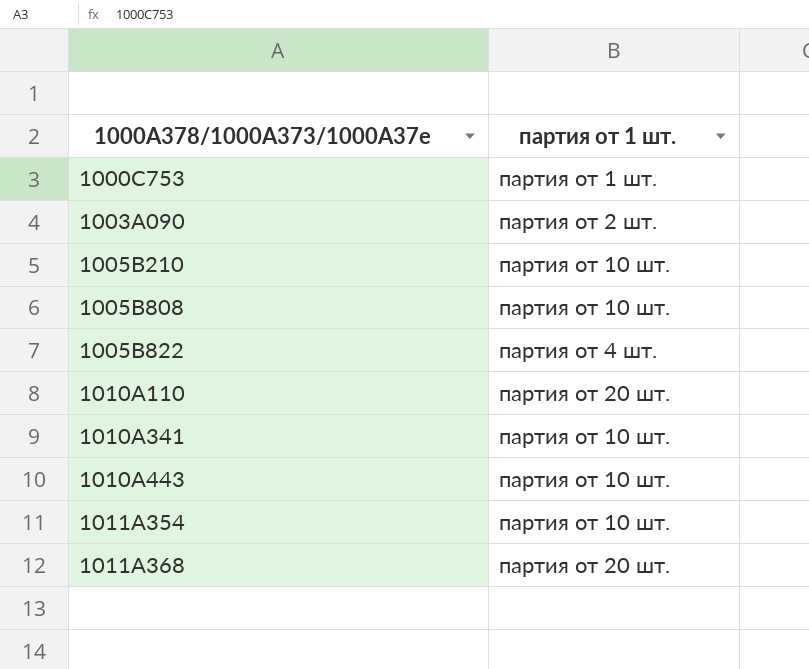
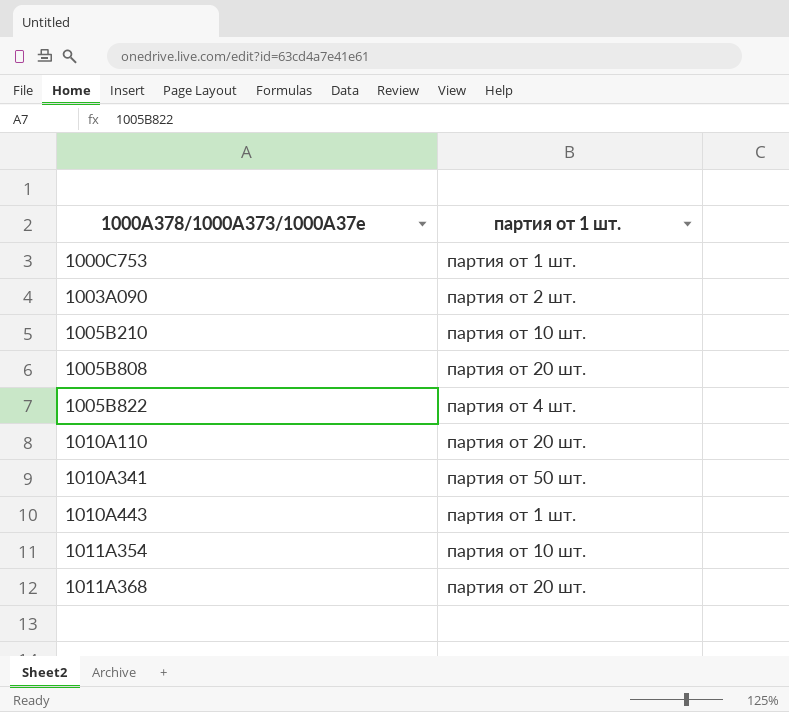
1005B808 | партия от 1 шт.: партия от 10 шт. -> партия от 20 шт.
1010A341 | партия от 1 шт.: партия от 10 шт. -> партия от 50 шт.
1010A443 | партия от 1 шт.: партия от 10 шт. -> партия от 1 шт.

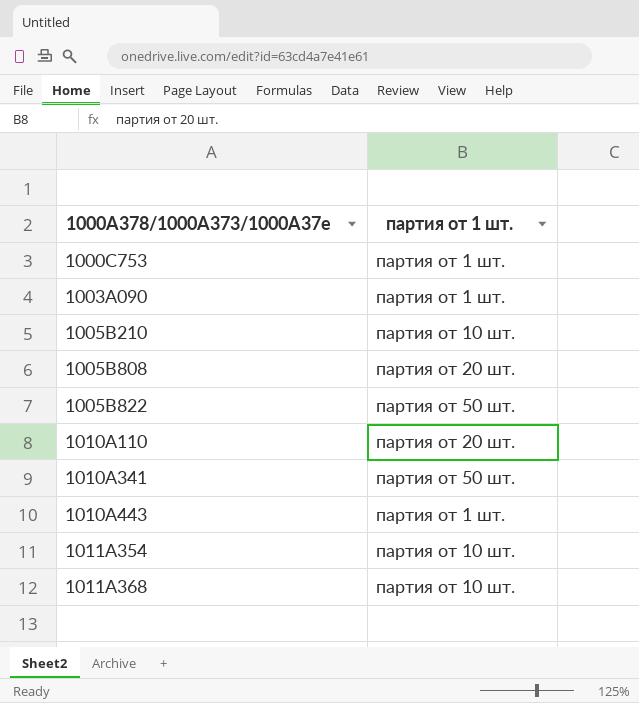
1003A090 | партия от 1 шт.: партия от 2 шт. -> партия от 1 шт.
1005B822 | партия от 1 шт.: партия от 4 шт. -> партия от 50 шт.
1011A368 | партия от 1 шт.: партия от 20 шт. -> партия от 10 шт.

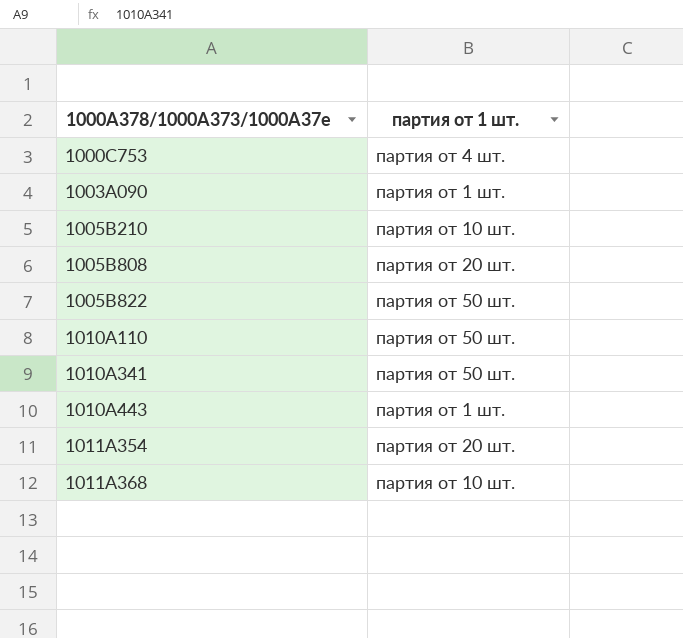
1000C753 | партия от 1 шт.: партия от 1 шт. -> партия от 4 шт.
1010A110 | партия от 1 шт.: партия от 20 шт. -> партия от 50 шт.
1011A354 | партия от 1 шт.: партия от 10 шт. -> партия от 20 шт.

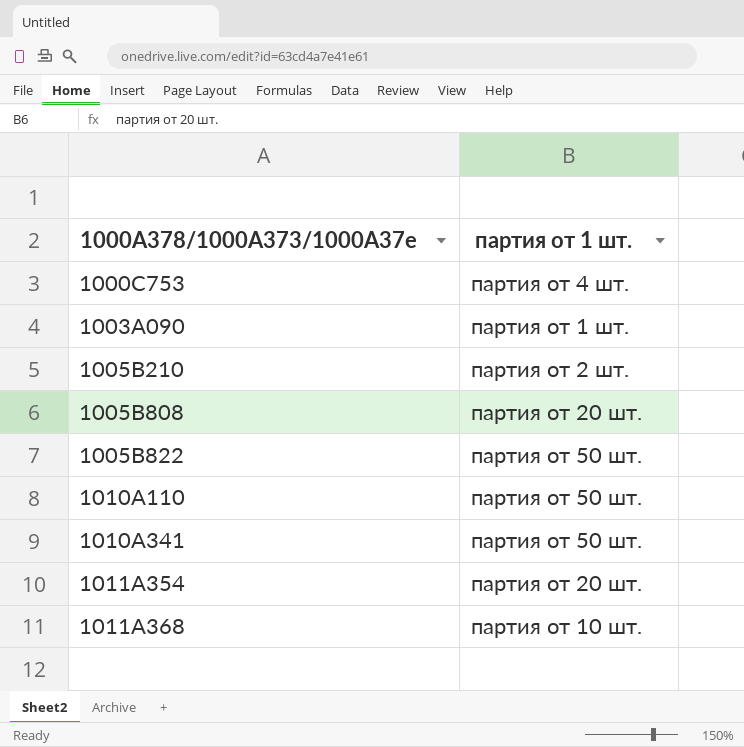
row 1010A443: партия от 1 шт. -> none
1005B210 | партия от 1 шт.: партия от 10 шт. -> партия от 2 шт.

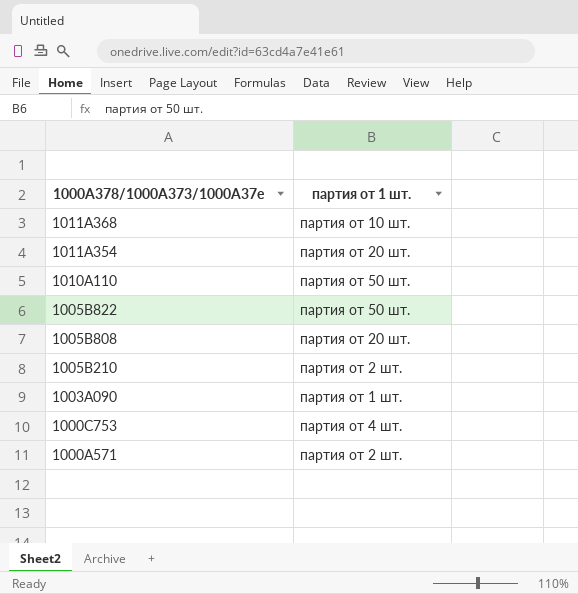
row order: 1000A378/1000A373/1000A37e ascending -> 1000A378/1000A373/1000A37e descending
row 1010A341: партия от 50 шт. -> none
row 1000A571: none -> партия от 2 шт.

